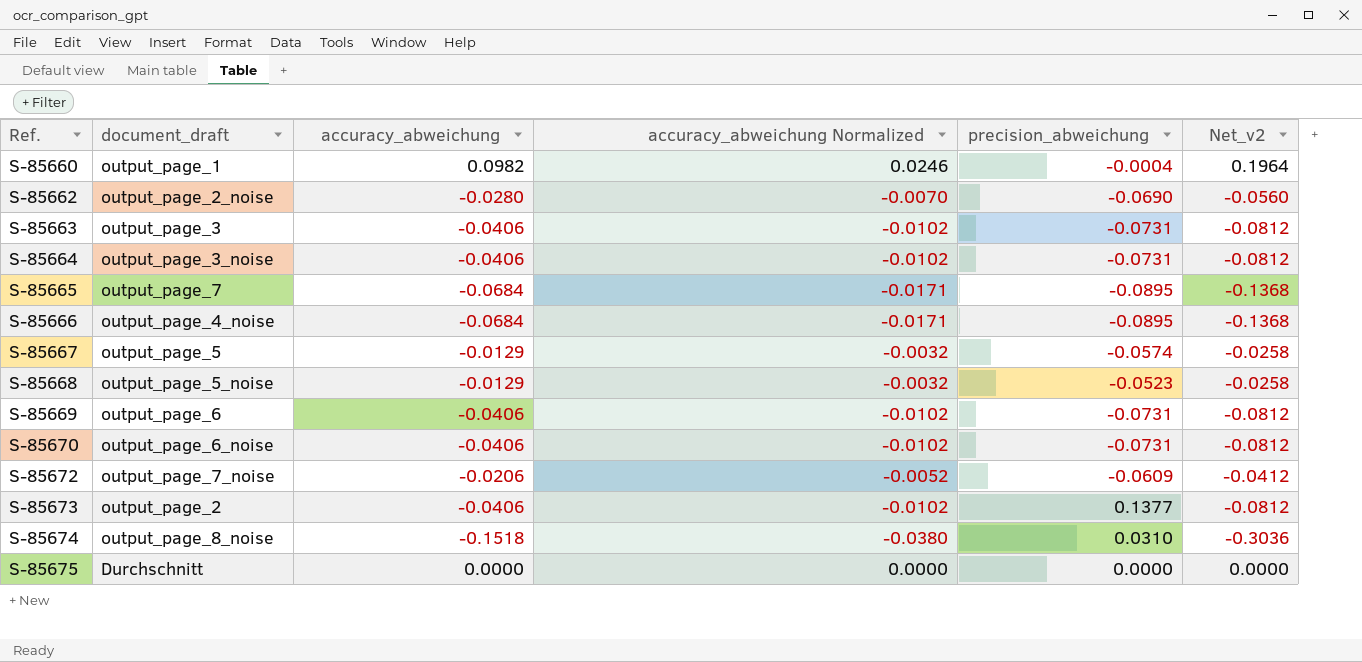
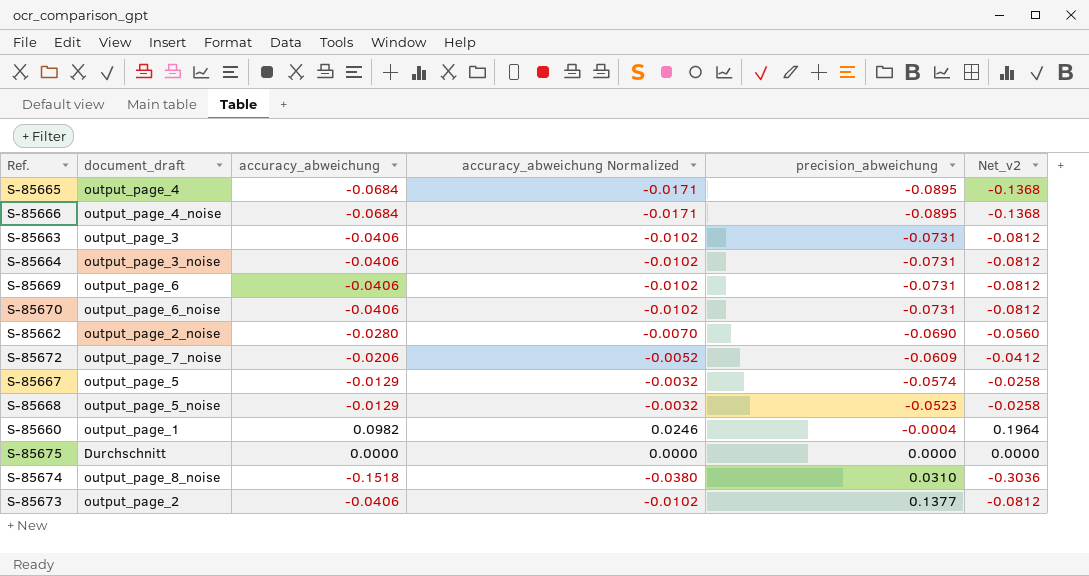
row order: Ref. ascending -> precision_abweichung ascending
S-85665 | document_draft: output_page_7 -> output_page_4

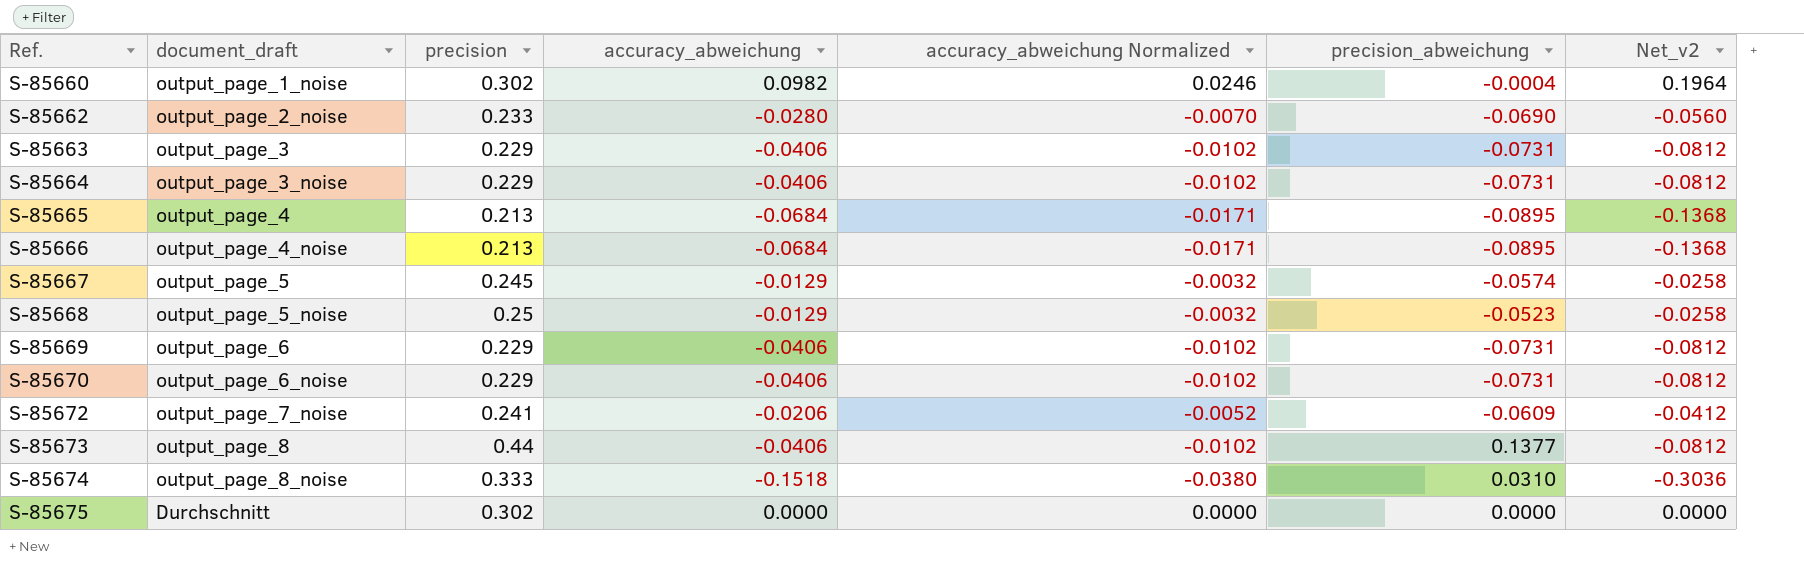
row order: precision_abweichung ascending -> Ref. ascending
column precision | position: none -> 3
S-85660 | document_draft: output_page_1 -> output_page_1_noise
S-85673 | document_draft: output_page_2 -> output_page_8

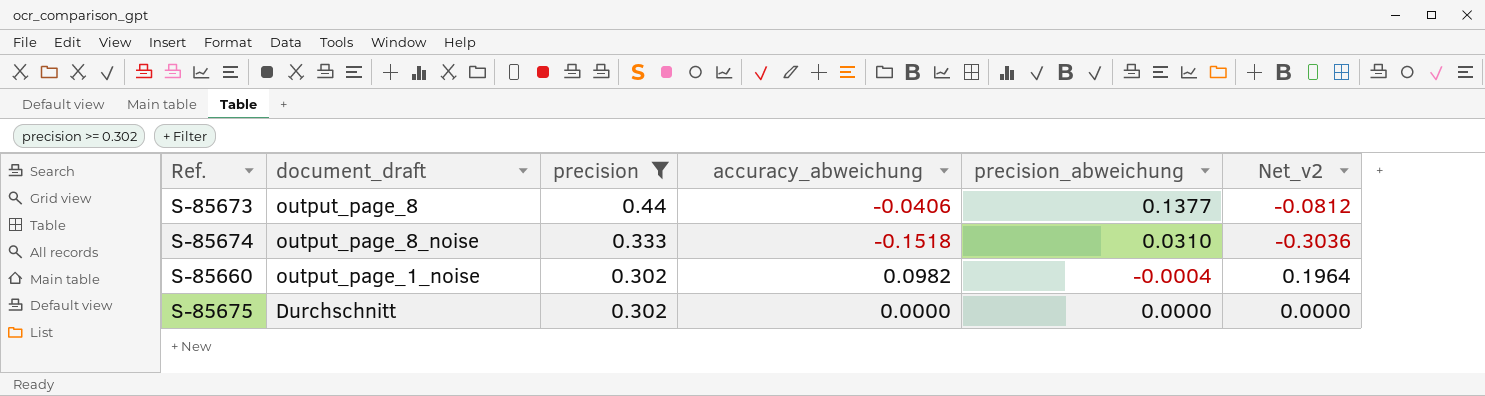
filter: none -> precision >= 0.302
row order: Ref. ascending -> precision descending
column accuracy_abweichung Normalized | formula: [accuracy_abweichung] * 0.25 -> none

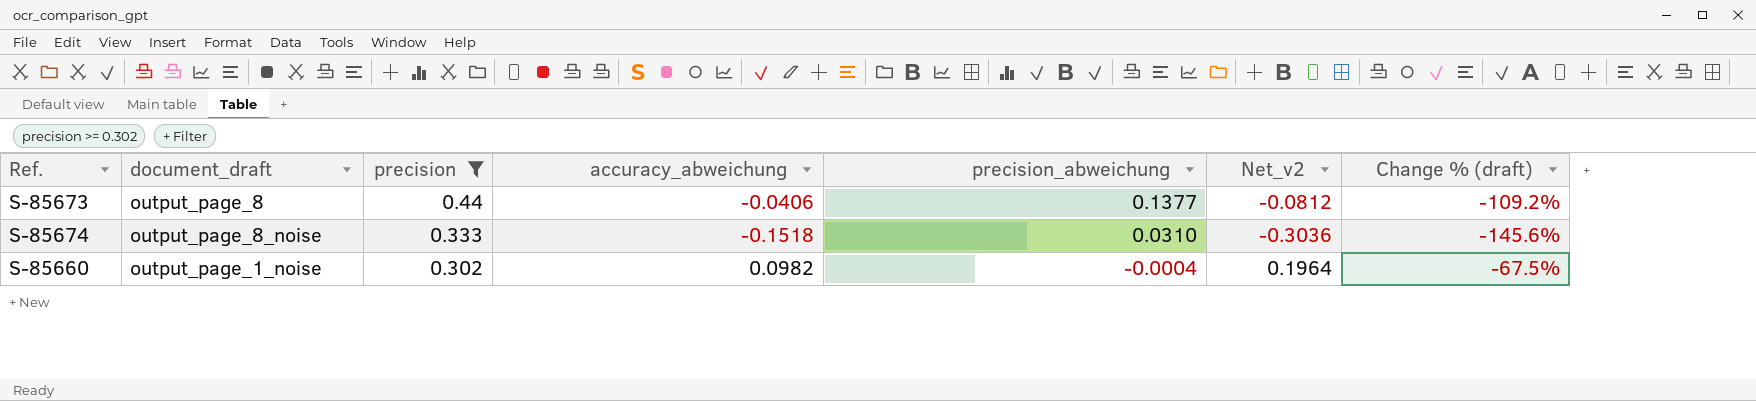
column Change % (draft) | formula: none -> ([accuracy_abweichung] - [precision]) / [precision]
row S-85675: Durchschnitt | 0.302 | 0.0000 | 0.0000 | 0.0000 -> none

